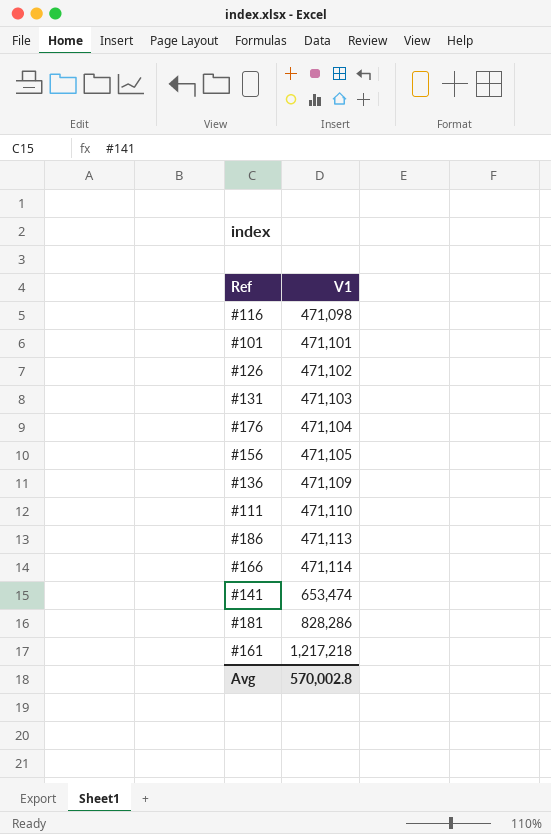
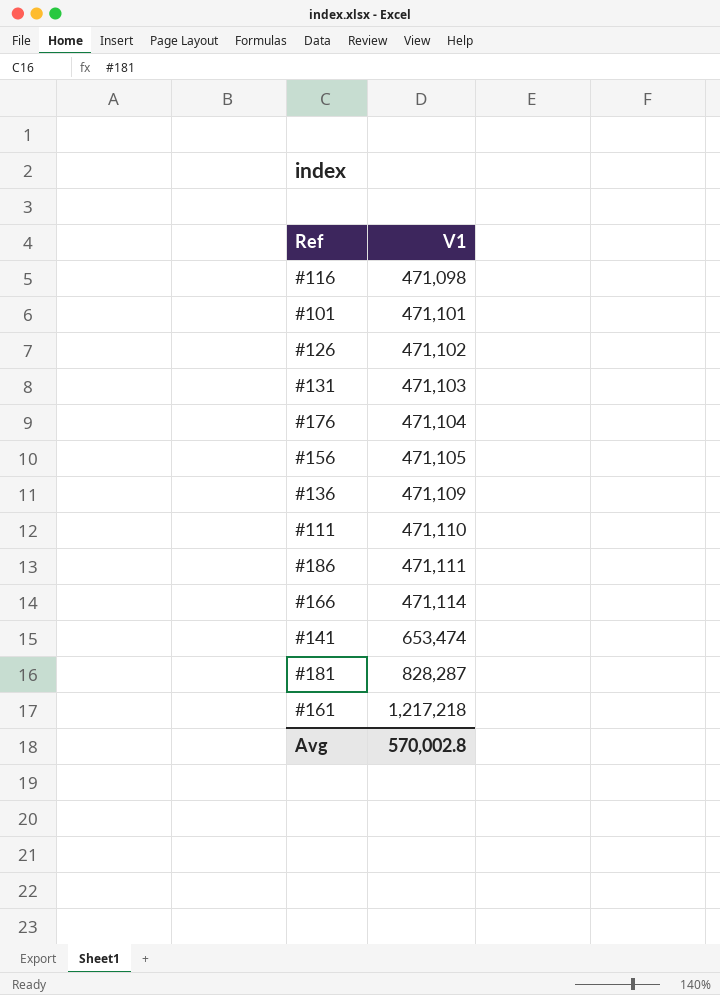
#186 | V1: 471,113 -> 471,111
#181 | V1: 828,286 -> 828,287

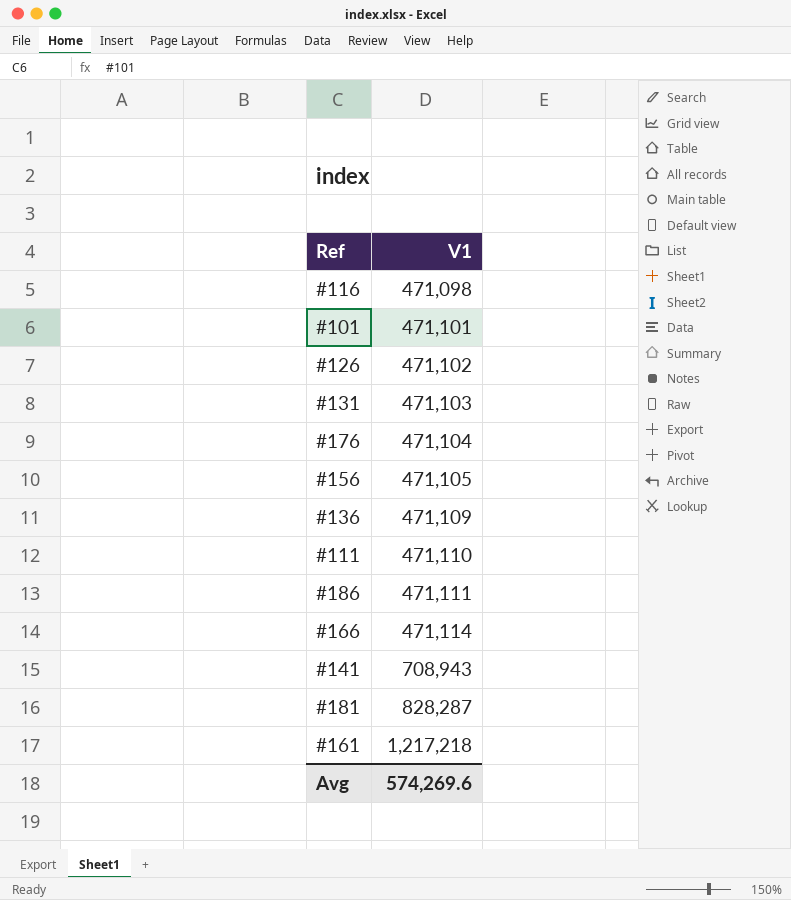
#141 | V1: 653,474 -> 708,943
Avg | V1: 570,002.8 -> 574,269.6

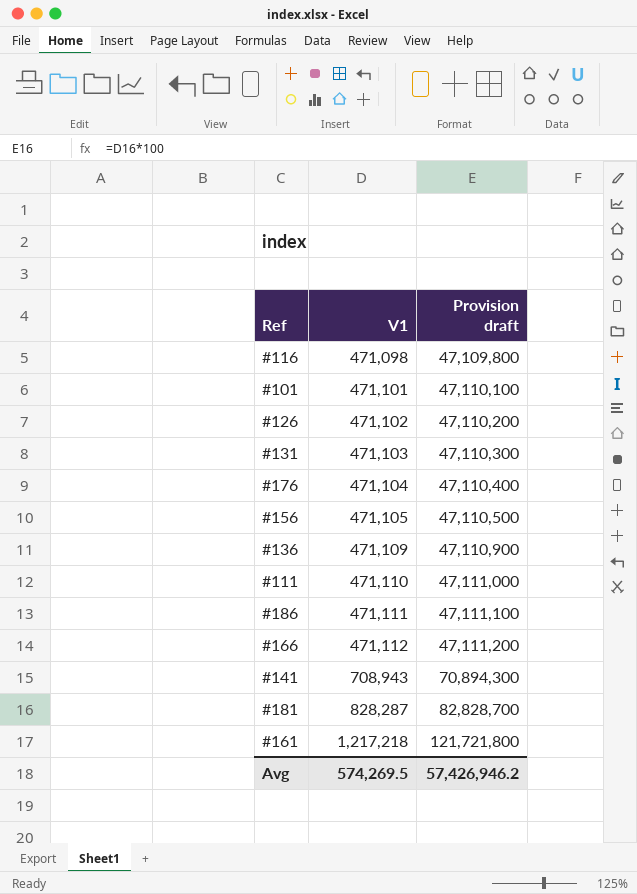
column Provision draft | formula: none -> [V1] * 100
#166 | V1: 471,114 -> 471,112
Avg | V1: 574,269.6 -> 574,269.5

